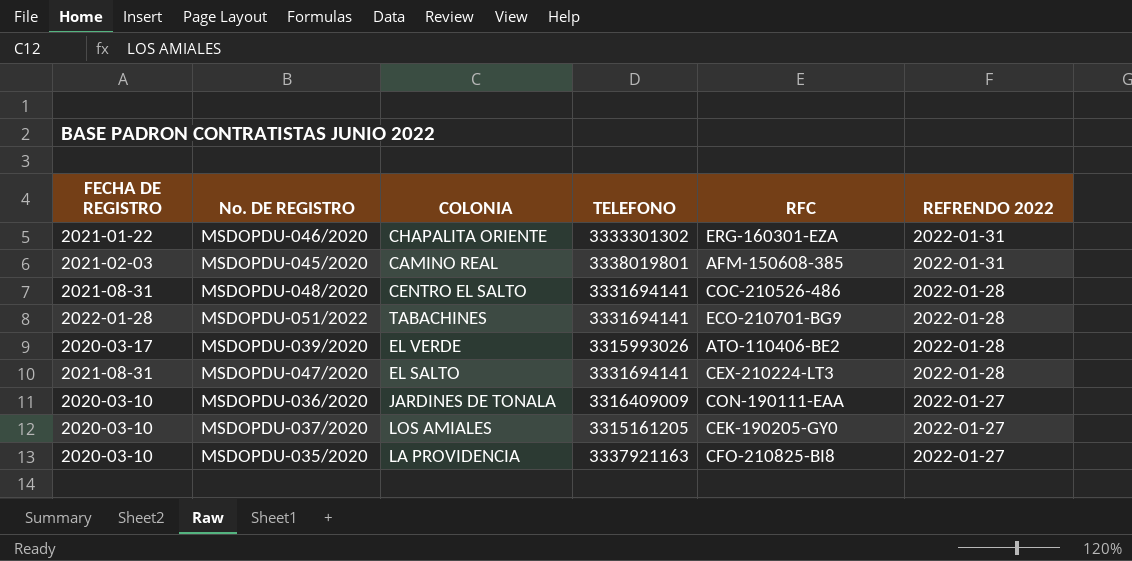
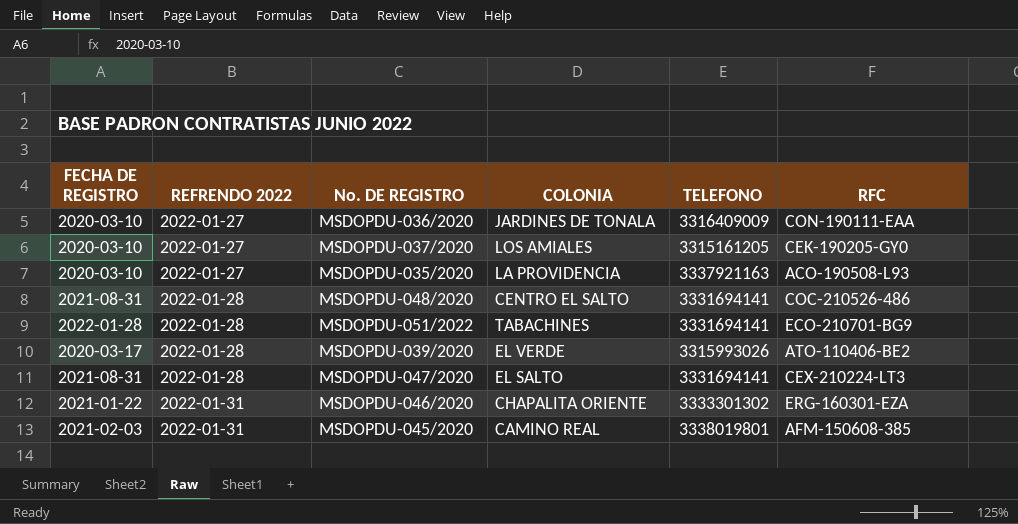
row order: REFRENDO 2022 descending -> REFRENDO 2022 ascending
column REFRENDO 2022 | position: 6 -> 2
MSDOPDU-035/2020 | RFC: CFO-210825-BI8 -> ACO-190508-L93

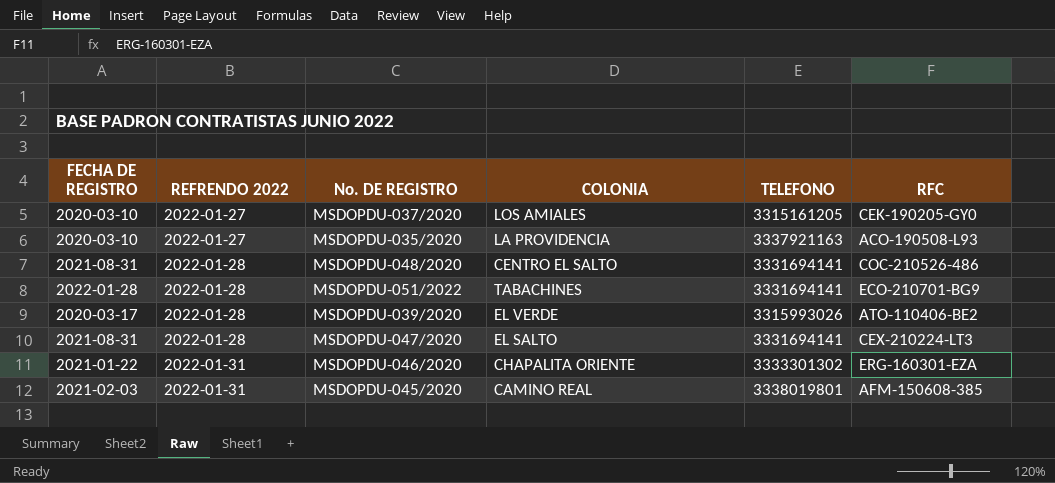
row MSDOPDU-036/2020: 2020-03-10 | 2022-01-27 | JARDINES DE TONALA | 3316409009 | CON-190111-EAA -> none

